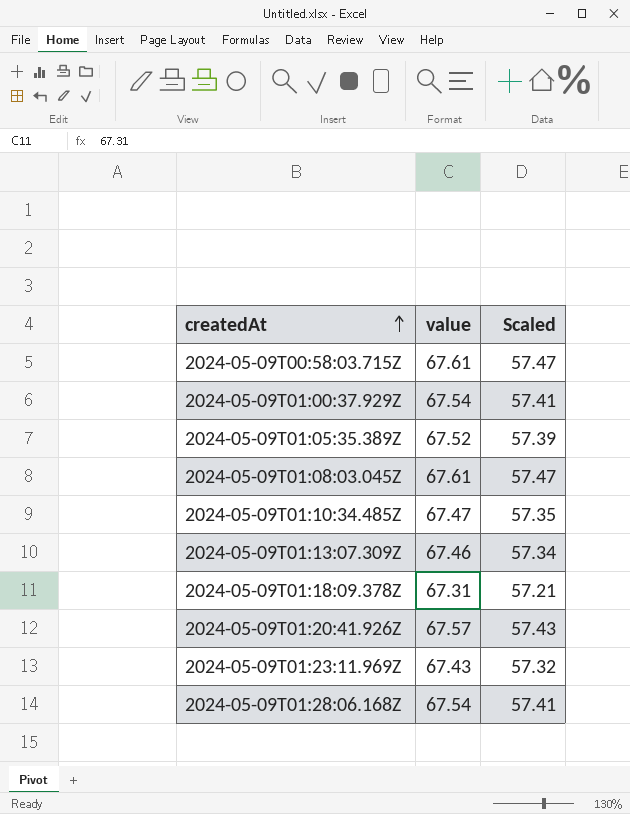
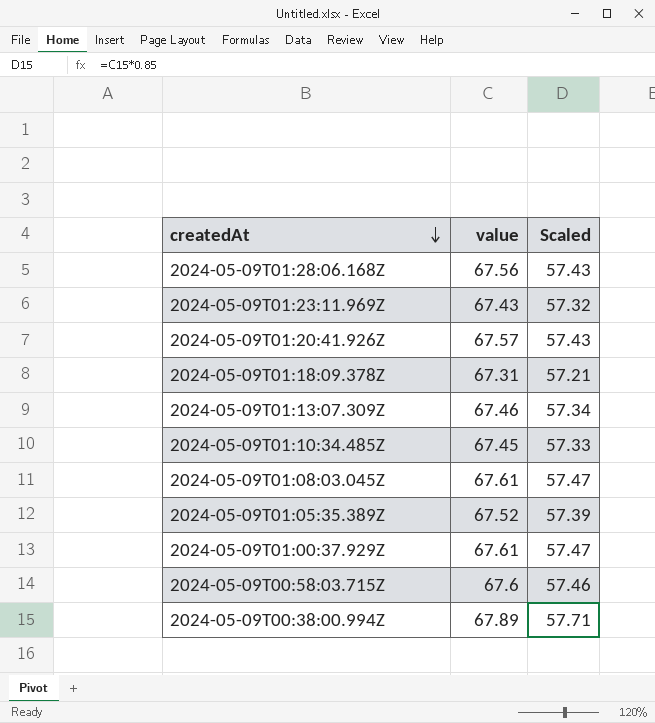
row order: createdAt ascending -> createdAt descending
2024-05-09T01:28:06.168Z | value: 67.54 -> 67.56
2024-05-09T01:28:06.168Z | Scaled: 57.41 -> 57.43
2024-05-09T01:10:34.485Z | value: 67.47 -> 67.45
2024-05-09T01:10:34.485Z | Scaled: 57.35 -> 57.33
2024-05-09T01:00:37.929Z | value: 67.54 -> 67.61
2024-05-09T01:00:37.929Z | Scaled: 57.41 -> 57.47
2024-05-09T00:58:03.715Z | value: 67.61 -> 67.6
2024-05-09T00:58:03.715Z | Scaled: 57.47 -> 57.46
row 2024-05-09T00:38:00.994Z: none -> 67.89 | 57.71

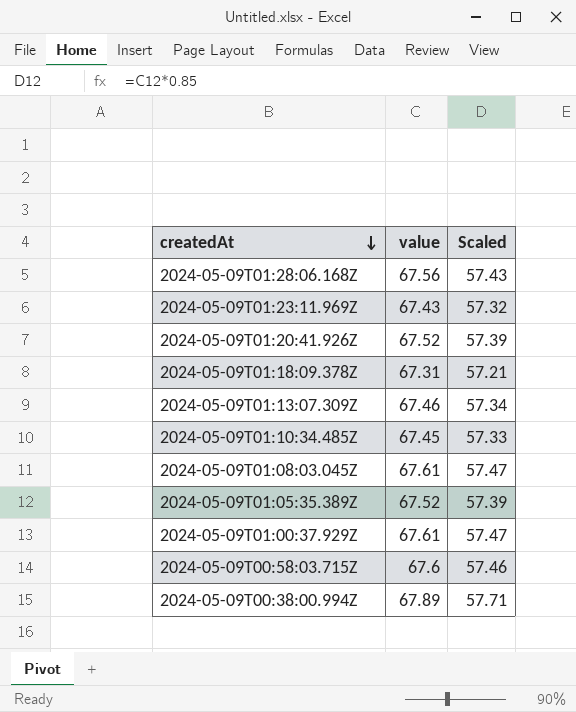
2024-05-09T01:20:41.926Z | value: 67.57 -> 67.52
2024-05-09T01:20:41.926Z | Scaled: 57.43 -> 57.39

